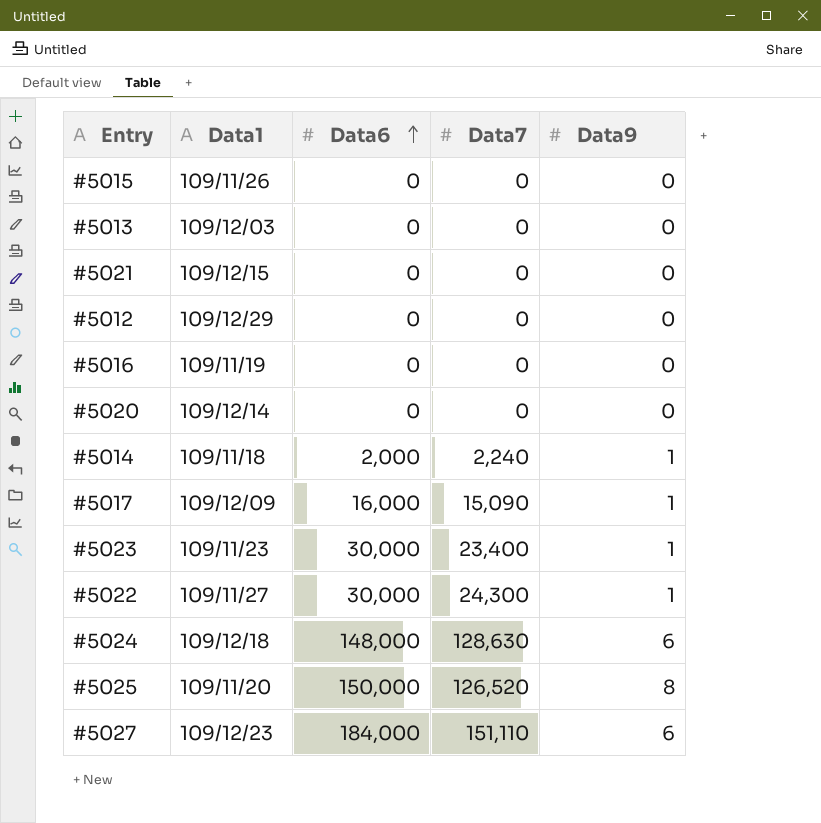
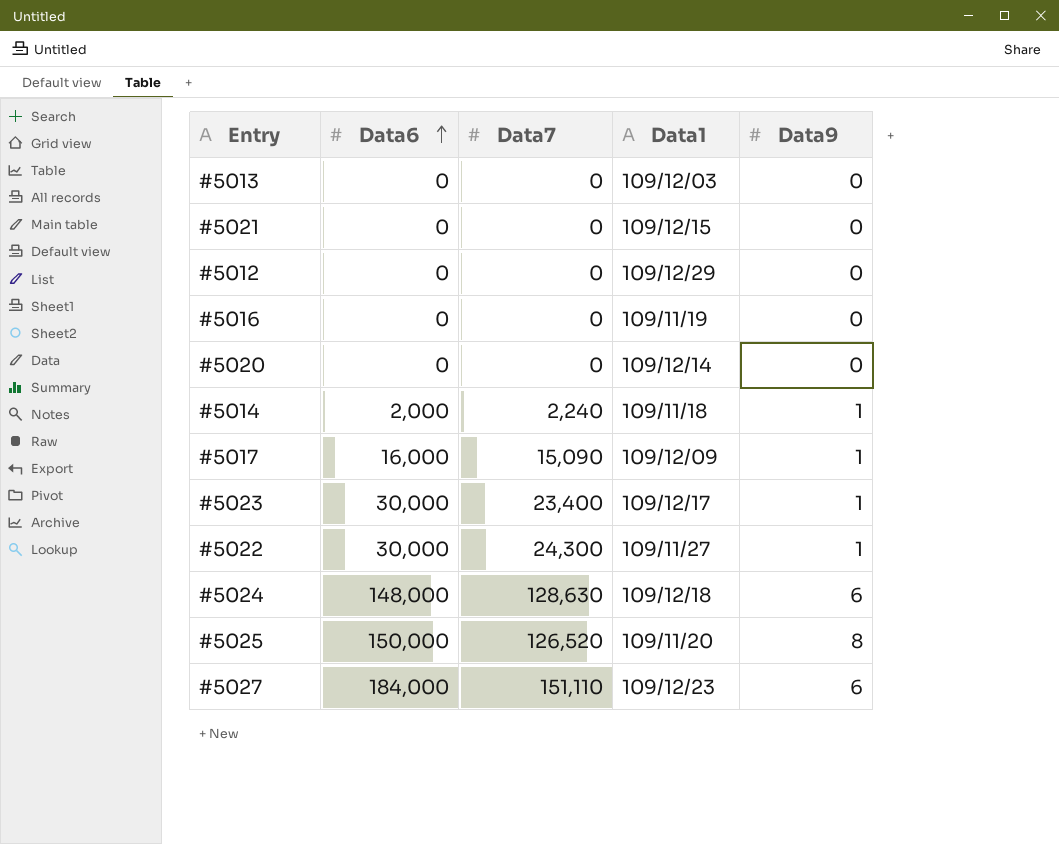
column Data1 | position: 2 -> 4
row #5015: 109/11/26 | 0 | 0 | 0 -> none
#5023 | Data1: 109/11/23 -> 109/12/17

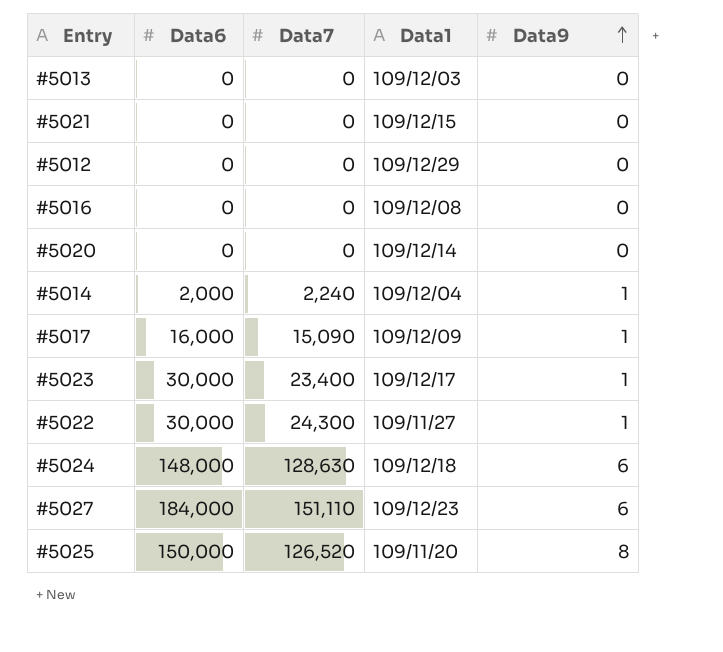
row order: Data6 ascending -> Data9 ascending
#5016 | Data1: 109/11/19 -> 109/12/08
#5014 | Data1: 109/11/18 -> 109/12/04

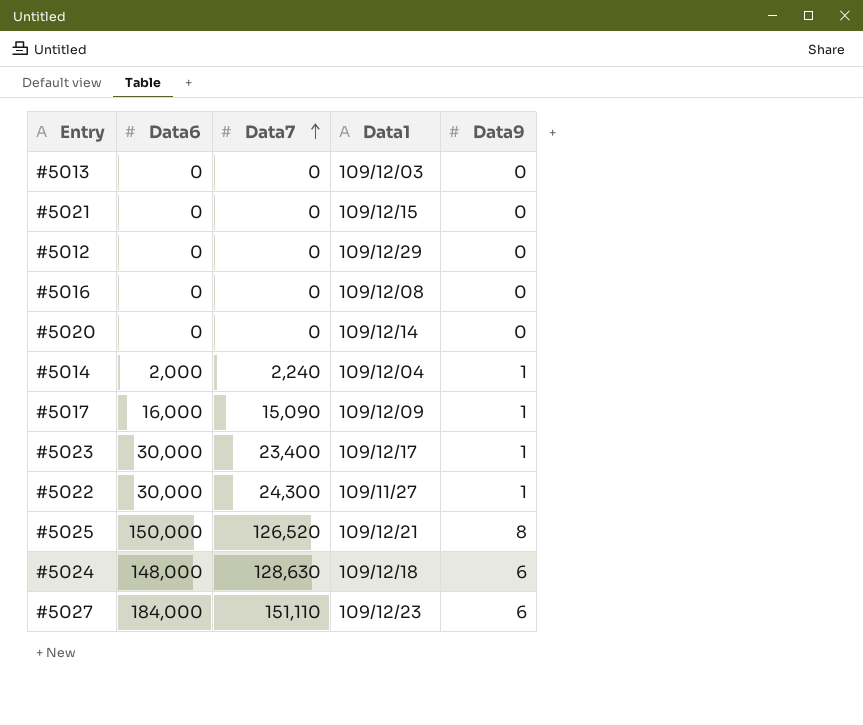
row order: Data9 ascending -> Data7 ascending
#5025 | Data1: 109/11/20 -> 109/12/21

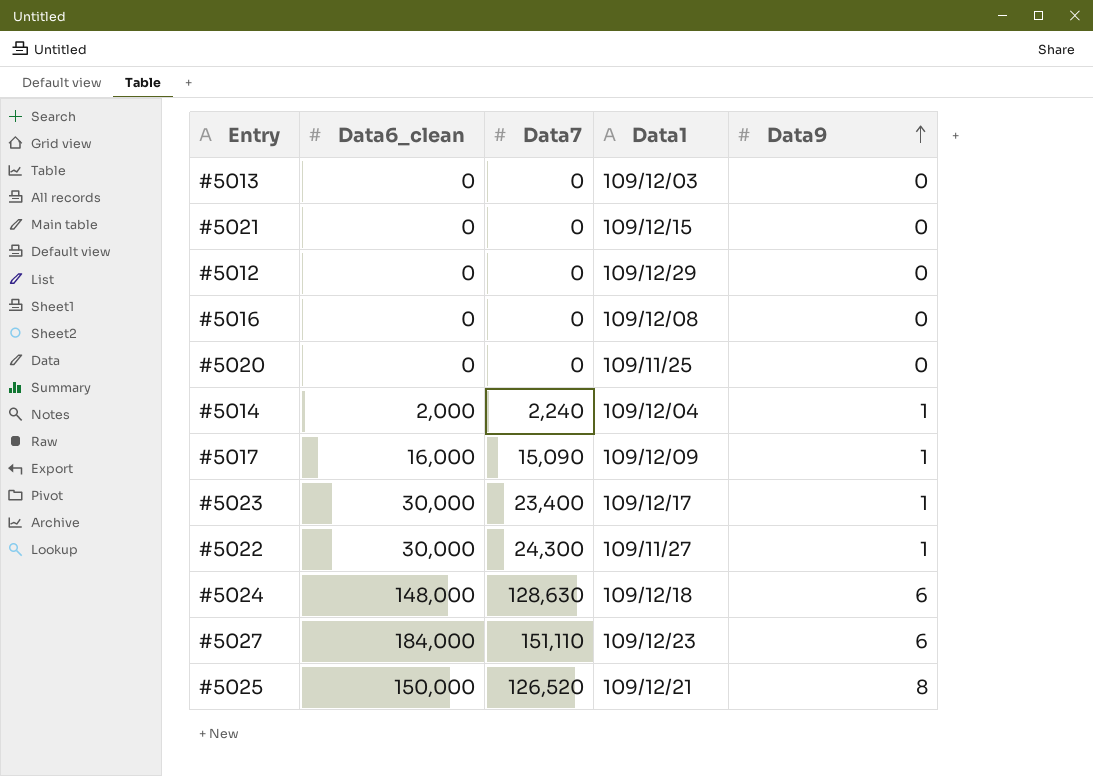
row order: Data7 ascending -> Data9 ascending
column name: Data6 -> Data6_clean
#5020 | Data1: 109/12/14 -> 109/11/25

